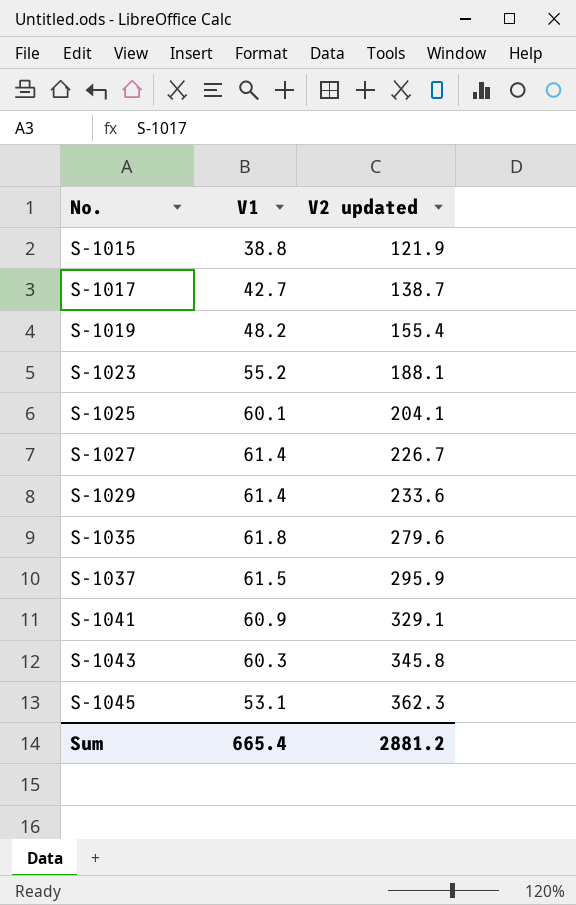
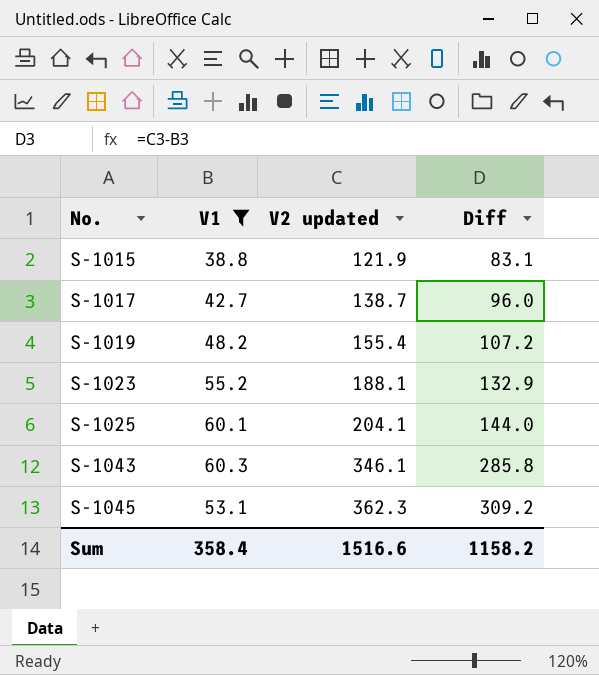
filter: none -> V1 <= 60.3
column Diff | formula: none -> [V2 updated] - [V1]
S-1043 | V2 updated: 345.8 -> 346.1
Sum | V1: 665.4 -> 358.4
Sum | V2 updated: 2881.2 -> 1516.6

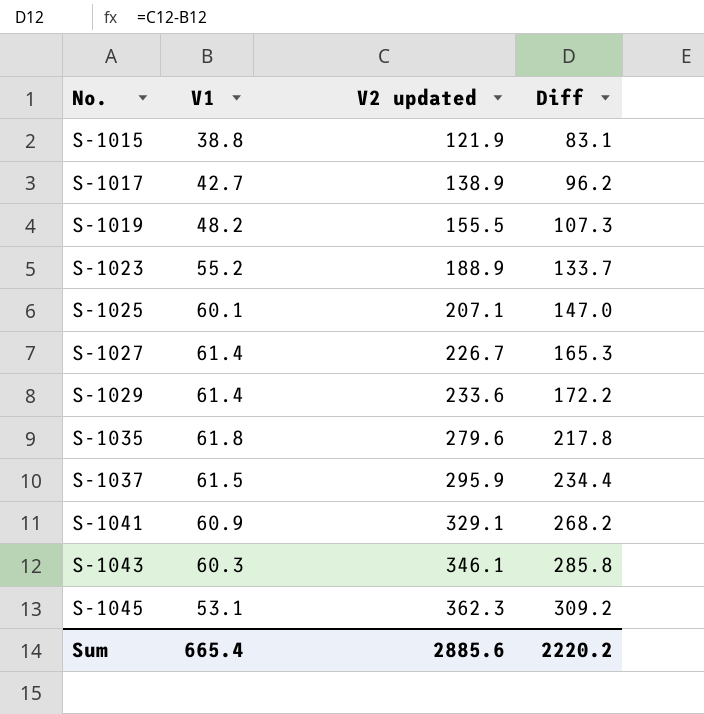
filter: V1 <= 60.3 -> none
S-1017 | V2 updated: 138.7 -> 138.9
S-1017 | Diff: 96.0 -> 96.2
S-1019 | V2 updated: 155.4 -> 155.5
S-1019 | Diff: 107.2 -> 107.3
S-1023 | V2 updated: 188.1 -> 188.9
S-1023 | Diff: 132.9 -> 133.7
S-1025 | V2 updated: 204.1 -> 207.1
S-1025 | Diff: 144.0 -> 147.0
Sum | V1: 358.4 -> 665.4
Sum | V2 updated: 1516.6 -> 2885.6
Sum | Diff: 1158.2 -> 2220.2

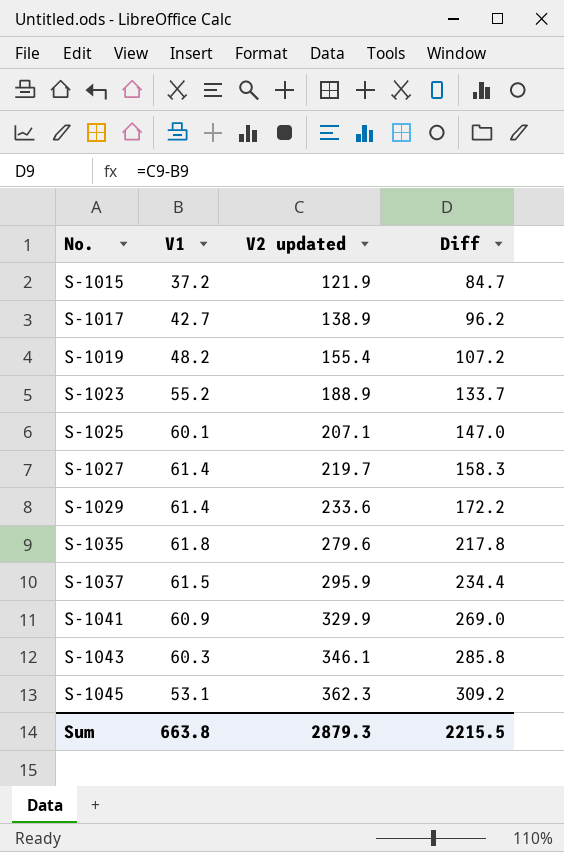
S-1015 | V1: 38.8 -> 37.2
S-1015 | Diff: 83.1 -> 84.7
S-1019 | V2 updated: 155.5 -> 155.4
S-1019 | Diff: 107.3 -> 107.2
S-1027 | V2 updated: 226.7 -> 219.7
S-1027 | Diff: 165.3 -> 158.3
S-1041 | V2 updated: 329.1 -> 329.9
S-1041 | Diff: 268.2 -> 269.0
Sum | V1: 665.4 -> 663.8
Sum | V2 updated: 2885.6 -> 2879.3
Sum | Diff: 2220.2 -> 2215.5

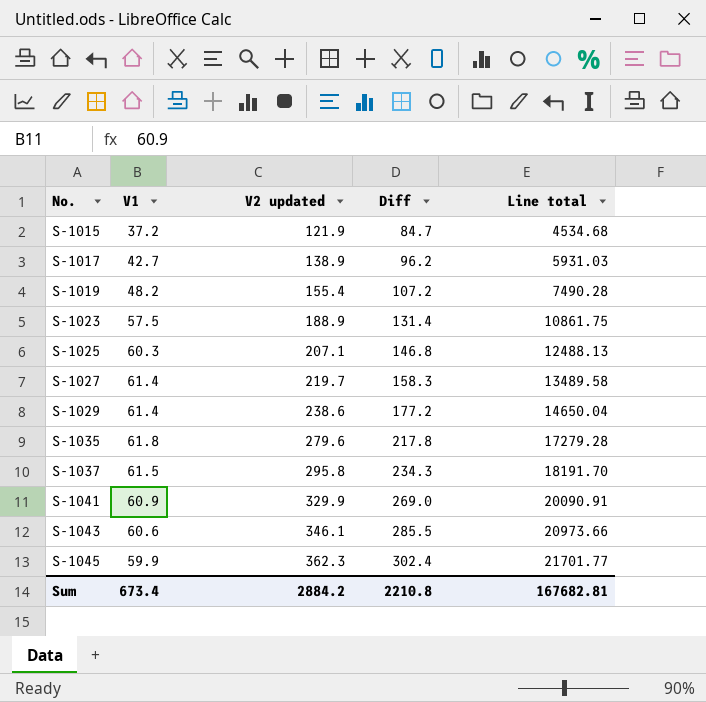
column Line total | formula: none -> [V1] * [V2 updated]
S-1023 | V1: 55.2 -> 57.5
S-1023 | Diff: 133.7 -> 131.4
S-1025 | V1: 60.1 -> 60.3
S-1025 | Diff: 147.0 -> 146.8
S-1029 | V2 updated: 233.6 -> 238.6
S-1029 | Diff: 172.2 -> 177.2
S-1037 | V2 updated: 295.9 -> 295.8
S-1037 | Diff: 234.4 -> 234.3
S-1043 | V1: 60.3 -> 60.6
S-1043 | Diff: 285.8 -> 285.5
S-1045 | V1: 53.1 -> 59.9
S-1045 | Diff: 309.2 -> 302.4
Sum | V1: 663.8 -> 673.4
Sum | V2 updated: 2879.3 -> 2884.2
Sum | Diff: 2215.5 -> 2210.8

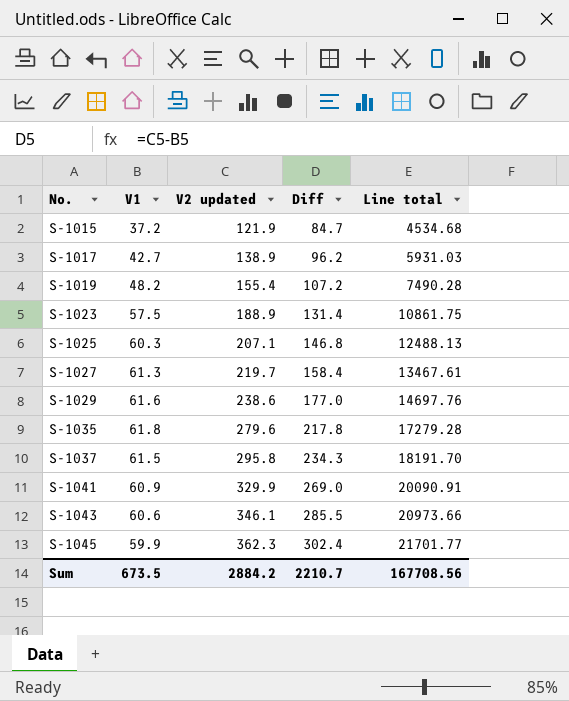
S-1027 | V1: 61.4 -> 61.3
S-1027 | Diff: 158.3 -> 158.4
S-1027 | Line total: 13489.58 -> 13467.61
S-1029 | V1: 61.4 -> 61.6
S-1029 | Diff: 177.2 -> 177.0
S-1029 | Line total: 14650.04 -> 14697.76
Sum | V1: 673.4 -> 673.5
Sum | Diff: 2210.8 -> 2210.7
Sum | Line total: 167682.81 -> 167708.56

